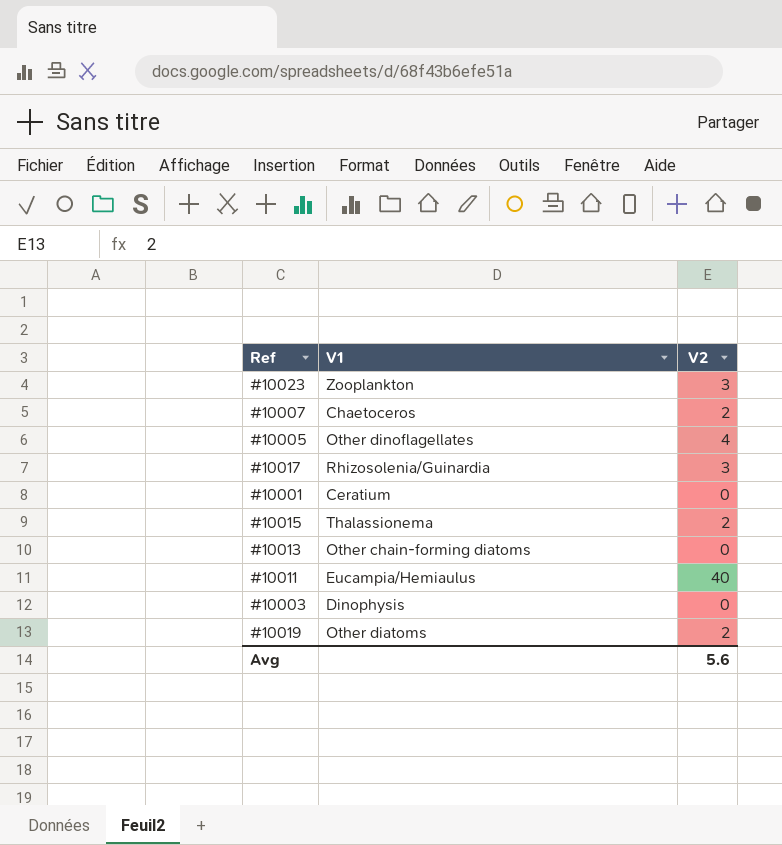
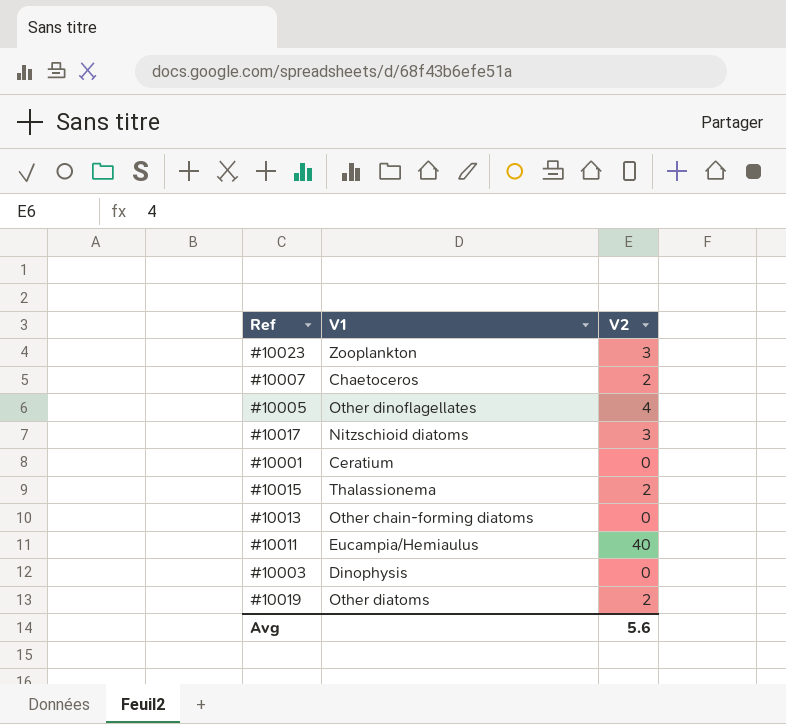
#10017 | V1: Rhizosolenia/Guinardia -> Nitzschioid diatoms

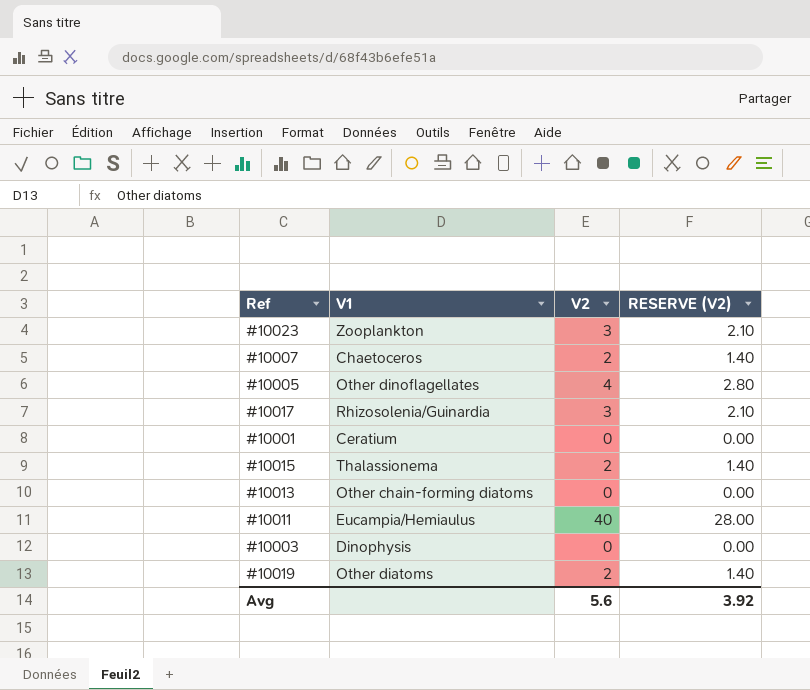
column RESERVE (V2) | formula: none -> [V2] * 0.7
#10017 | V1: Nitzschioid diatoms -> Rhizosolenia/Guinardia

